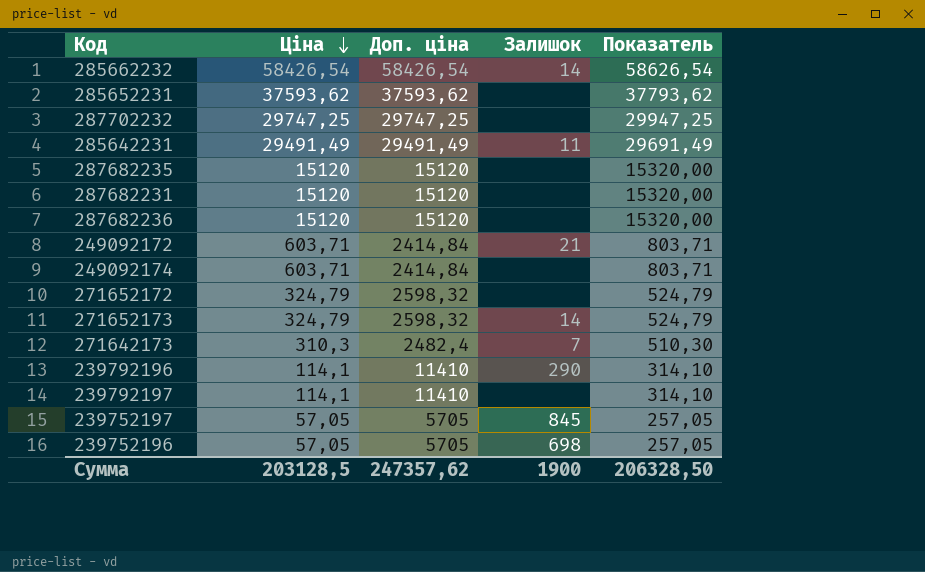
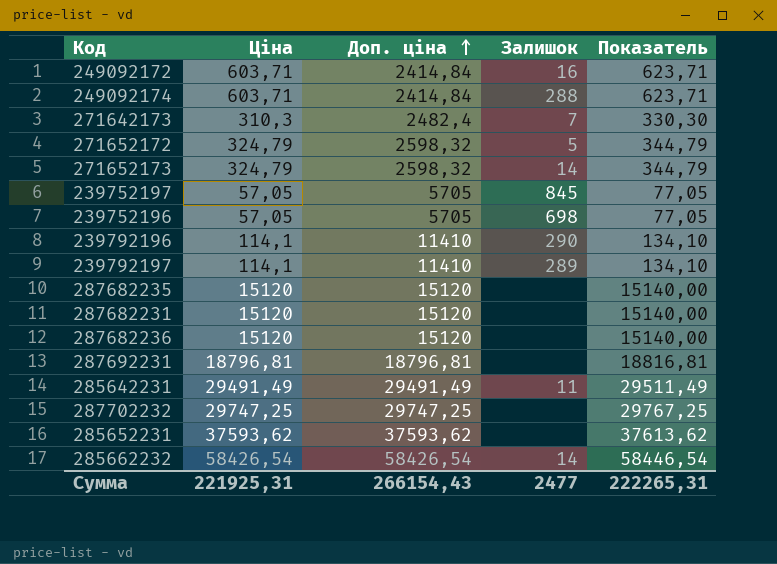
row order: Ціна descending -> Доп. ціна ascending
column Показатель | formula: [Ціна] + 200 -> [Ціна] + 20
249092172 | Залишок: 21 -> 16
249092174 | Залишок: none -> 288
271652172 | Залишок: none -> 5
239792197 | Залишок: none -> 289
row 287692231: none -> 18796,81 | 18796,81 | none | 18816,81
Сумма | Ціна: 203128,5 -> 221925,31
Сумма | Доп. ціна: 247357,62 -> 266154,43
Сумма | Залишок: 1900 -> 2477
Сумма | Показатель: 206328,50 -> 222265,31

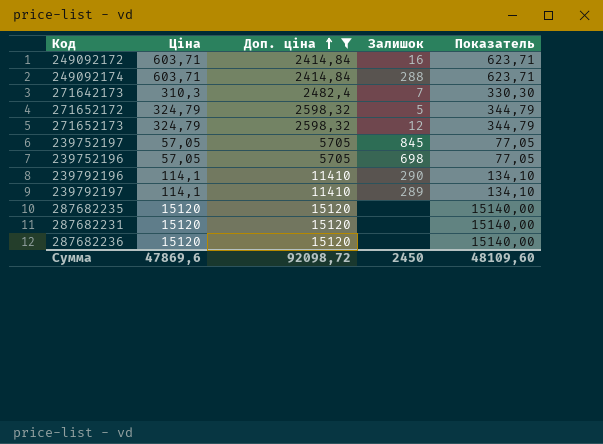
filter: none -> Доп. ціна <= 15120
271652173 | Залишок: 14 -> 12
Сумма | Ціна: 221925,31 -> 47869,6
Сумма | Доп. ціна: 266154,43 -> 92098,72
Сумма | Залишок: 2477 -> 2450
Сумма | Показатель: 222265,31 -> 48109,60

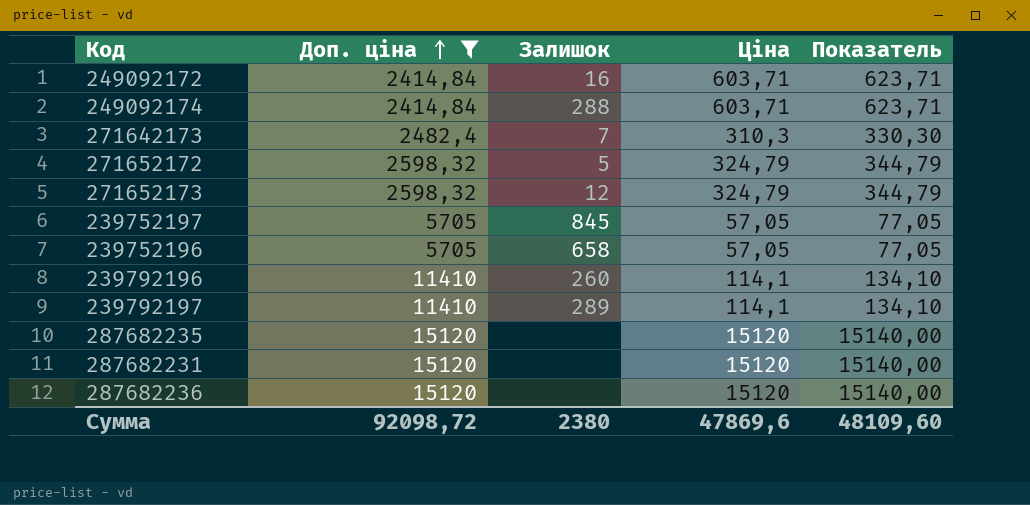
column Ціна | position: 2 -> 4
239752196 | Залишок: 698 -> 658
239792196 | Залишок: 290 -> 260
Сумма | Залишок: 2450 -> 2380

